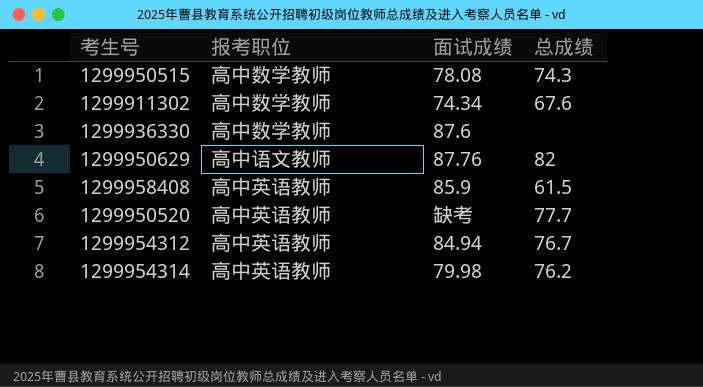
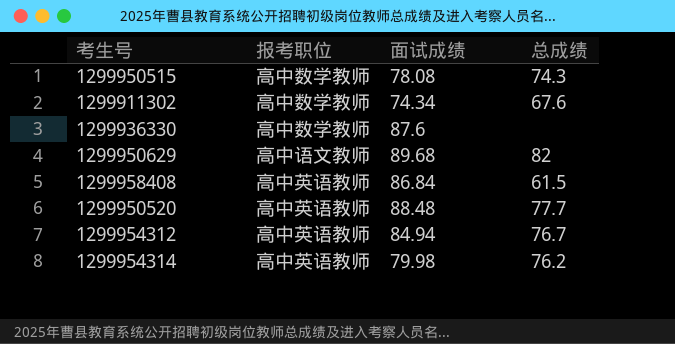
1299950629 | 面试成绩: 87.76 -> 89.68
1299958408 | 面试成绩: 85.9 -> 86.84
1299950520 | 面试成绩: 缺考 -> 88.48

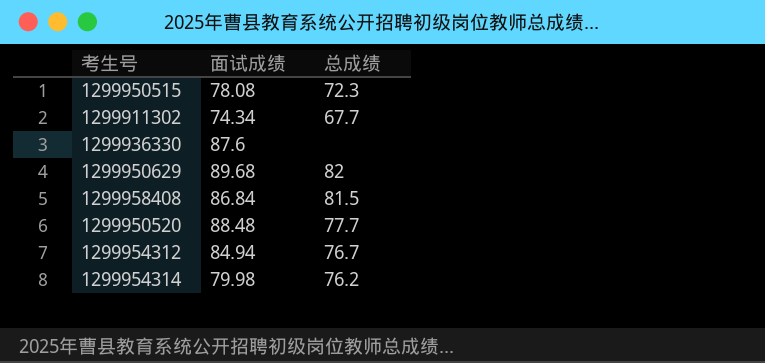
column 报考职位 | position: 2 -> none
1299950515 | 总成绩: 74.3 -> 72.3
1299911302 | 总成绩: 67.6 -> 67.7
1299958408 | 总成绩: 61.5 -> 81.5

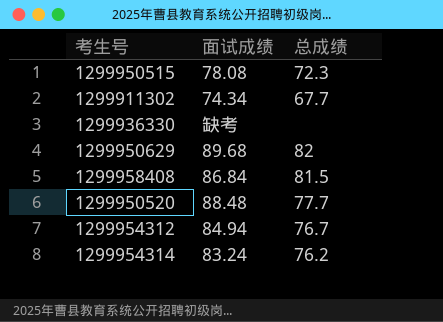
1299936330 | 面试成绩: 87.6 -> 缺考
1299954314 | 面试成绩: 79.98 -> 83.24

